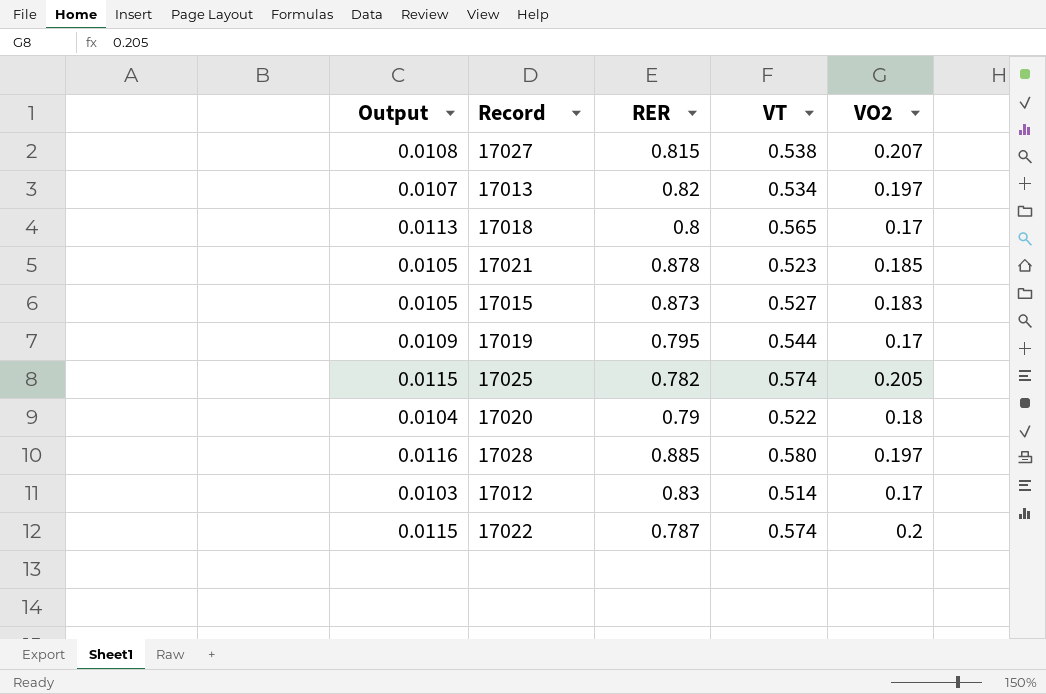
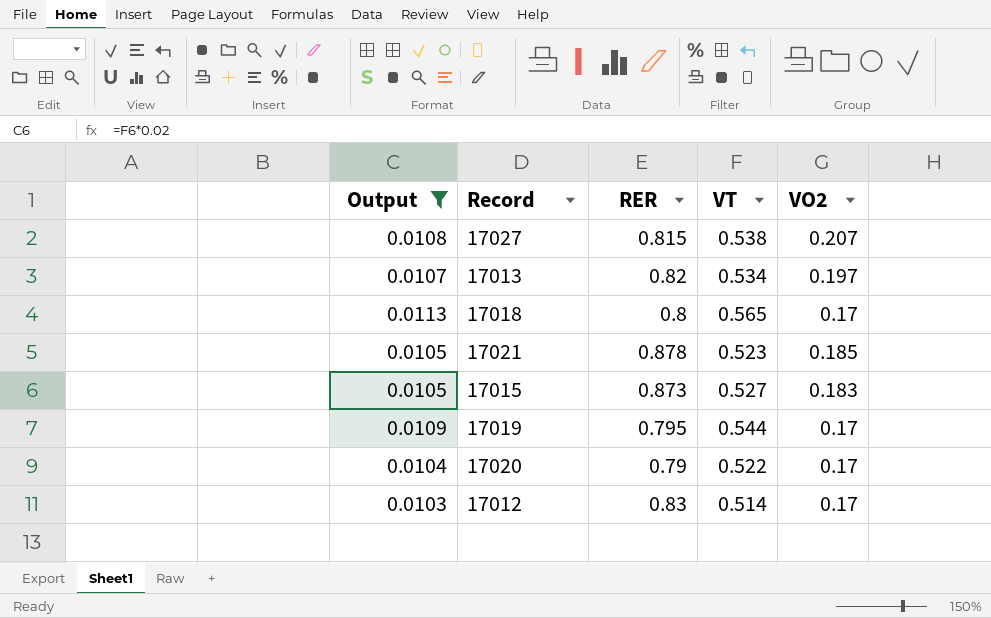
filter: none -> Output <= 0.0113
17020 | VO2: 0.18 -> 0.17

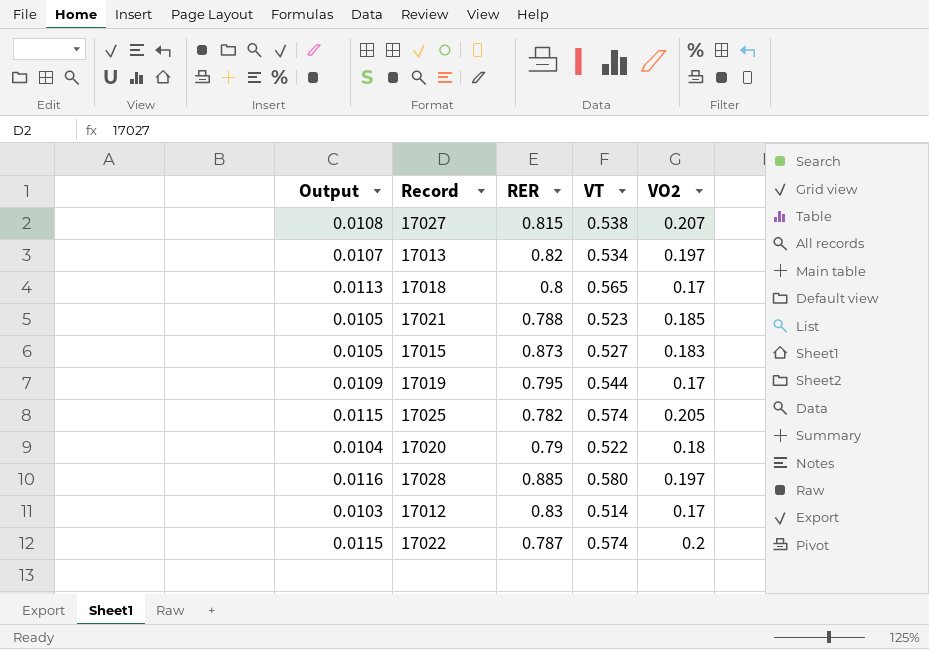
filter: Output <= 0.0113 -> none
17021 | RER: 0.878 -> 0.788
17020 | VO2: 0.17 -> 0.18

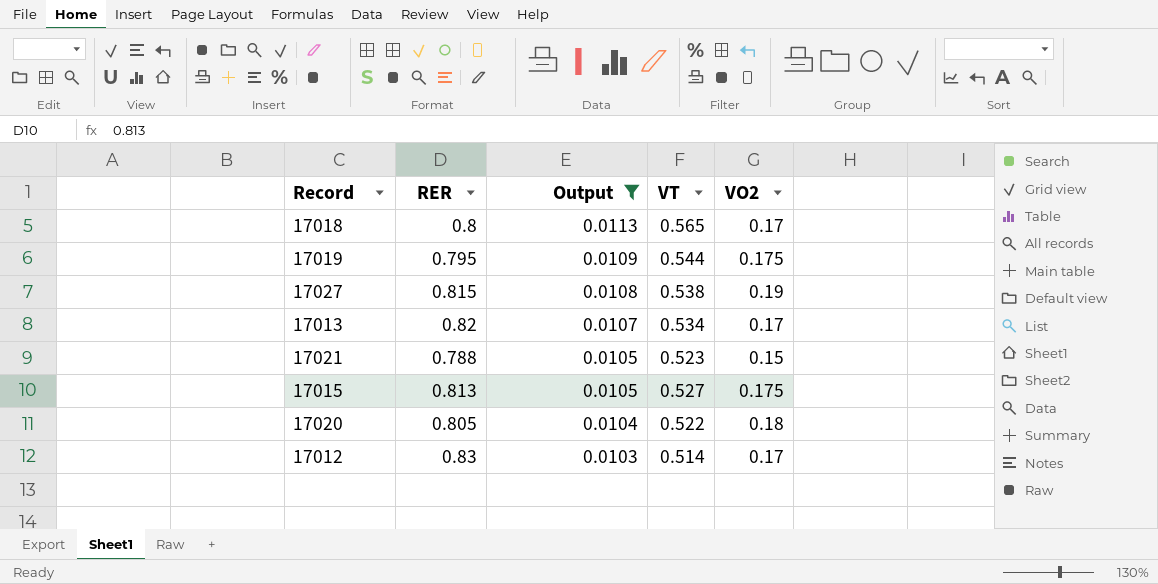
filter: none -> Output <= 0.0113
row order: none -> Output descending
column Output | position: 1 -> 3
17019 | VO2: 0.17 -> 0.175
17027 | VO2: 0.207 -> 0.19
17013 | VO2: 0.197 -> 0.17
17021 | VO2: 0.185 -> 0.15
17015 | RER: 0.873 -> 0.813
17015 | VO2: 0.183 -> 0.175
17020 | RER: 0.79 -> 0.805

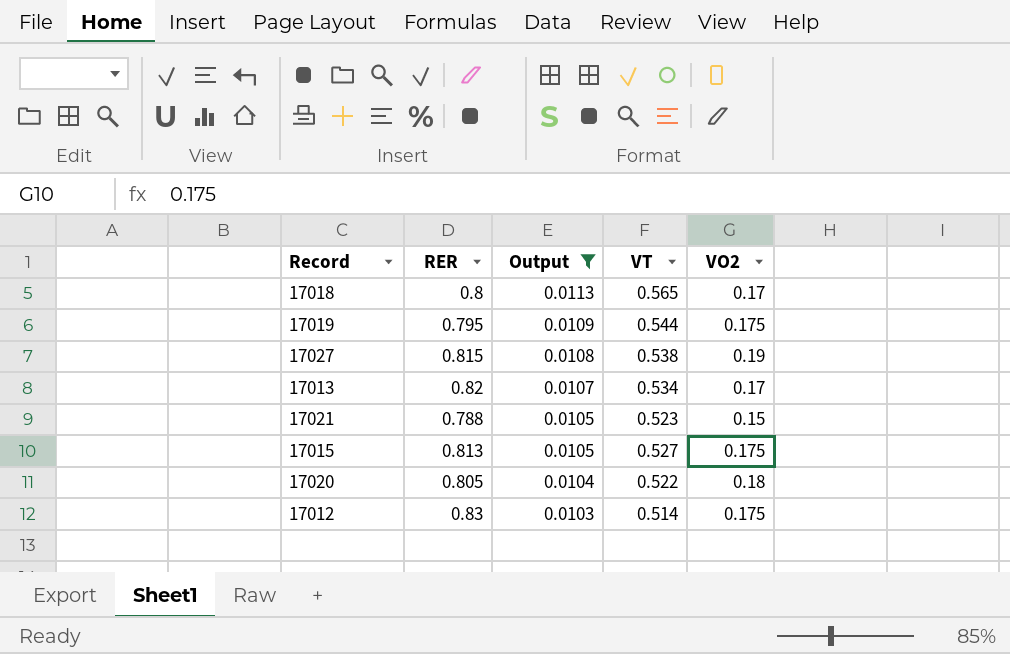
17012 | VO2: 0.17 -> 0.175

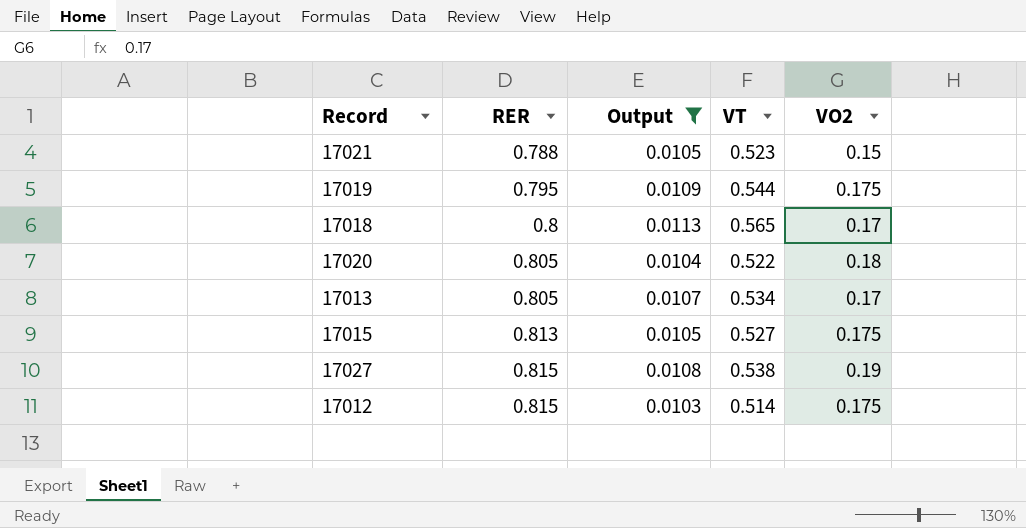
row order: Output descending -> RER ascending
17013 | RER: 0.82 -> 0.805
17012 | RER: 0.83 -> 0.815

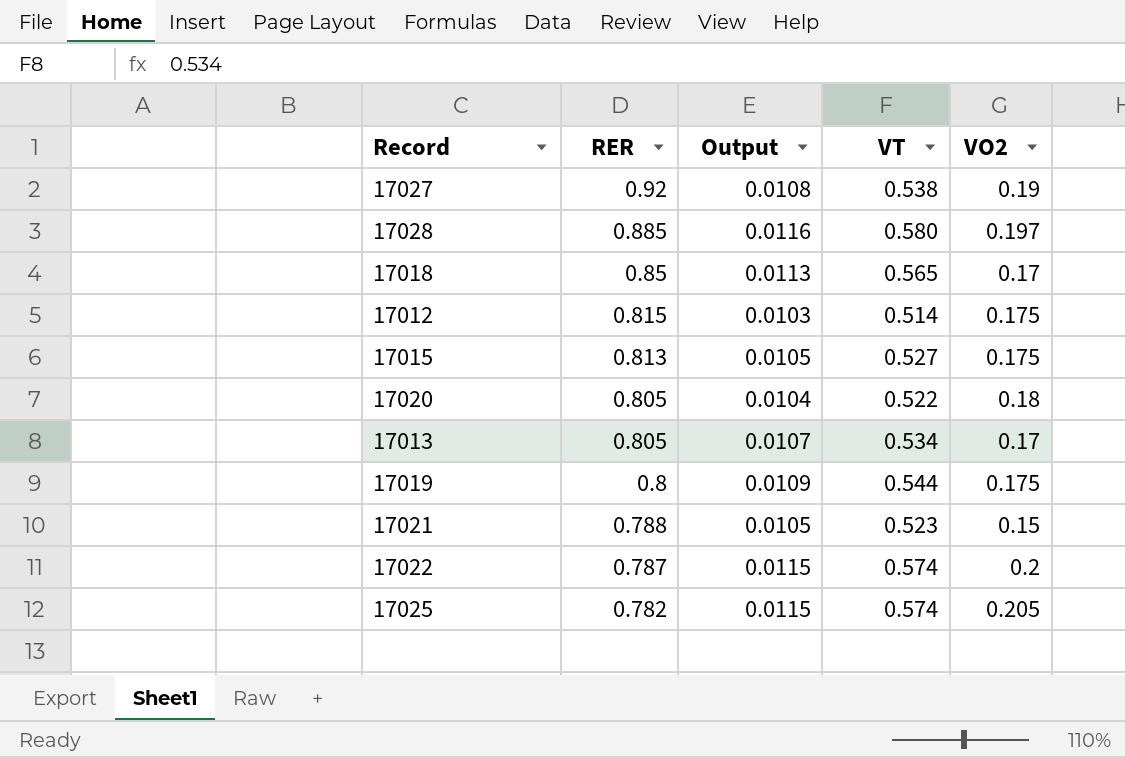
filter: Output <= 0.0113 -> none
row order: RER ascending -> RER descending
17027 | RER: 0.815 -> 0.92
17018 | RER: 0.8 -> 0.85
17019 | RER: 0.795 -> 0.8

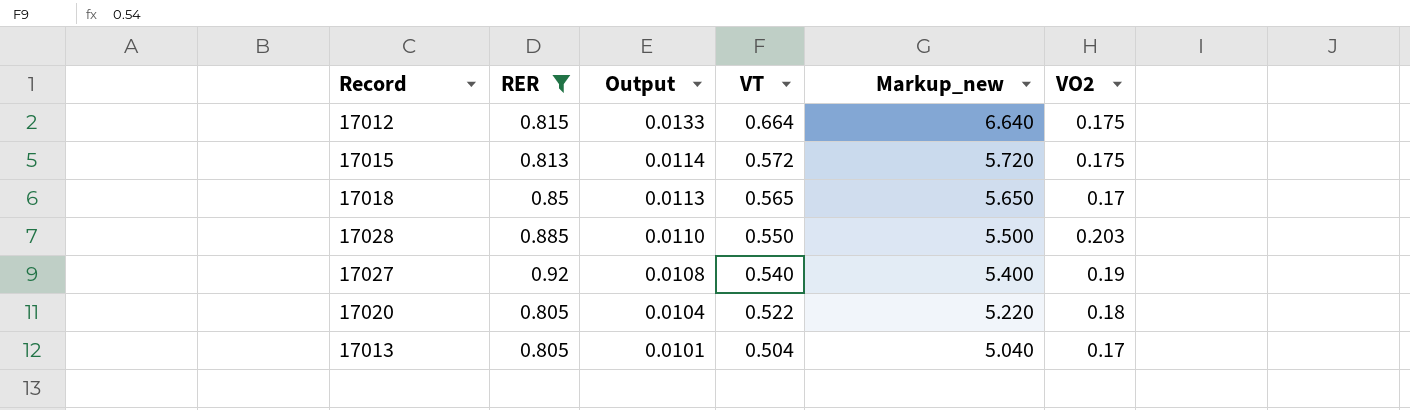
filter: none -> RER >= 0.805
row order: RER descending -> Output descending
column Markup_new | formula: none -> [VT] * 10
17012 | Output: 0.0103 -> 0.0133
17012 | VT: 0.514 -> 0.664
17015 | Output: 0.0105 -> 0.0114
17015 | VT: 0.527 -> 0.572
17028 | Output: 0.0116 -> 0.0110
17028 | VT: 0.580 -> 0.550
17028 | VO2: 0.197 -> 0.203
17027 | VT: 0.538 -> 0.540
17013 | Output: 0.0107 -> 0.0101
17013 | VT: 0.534 -> 0.504

